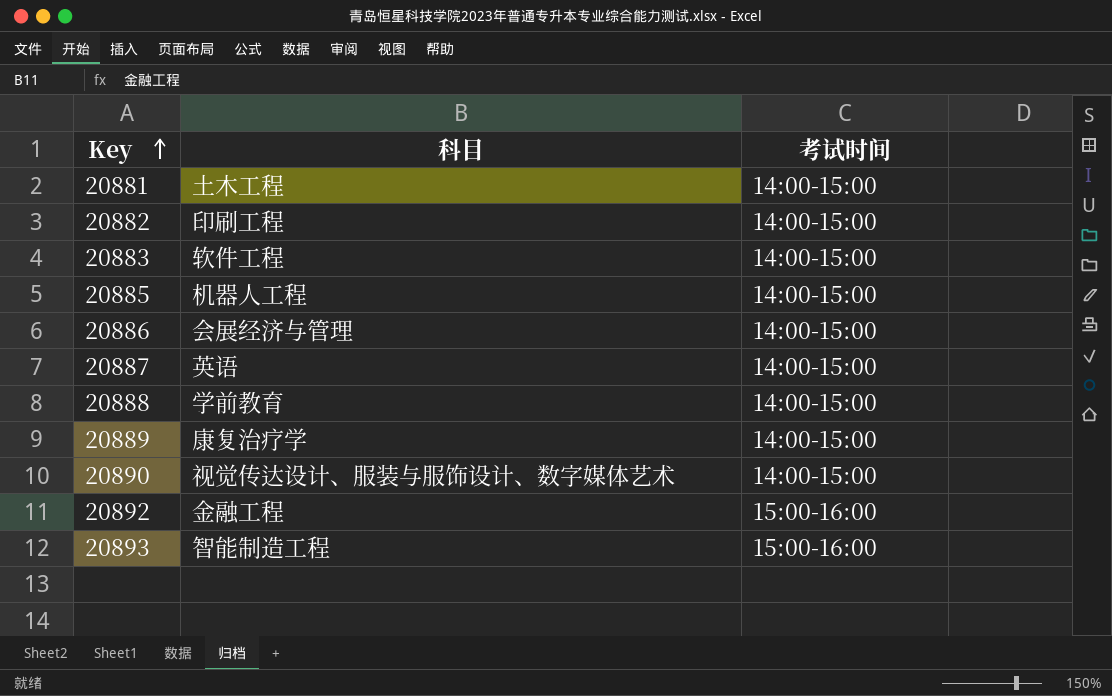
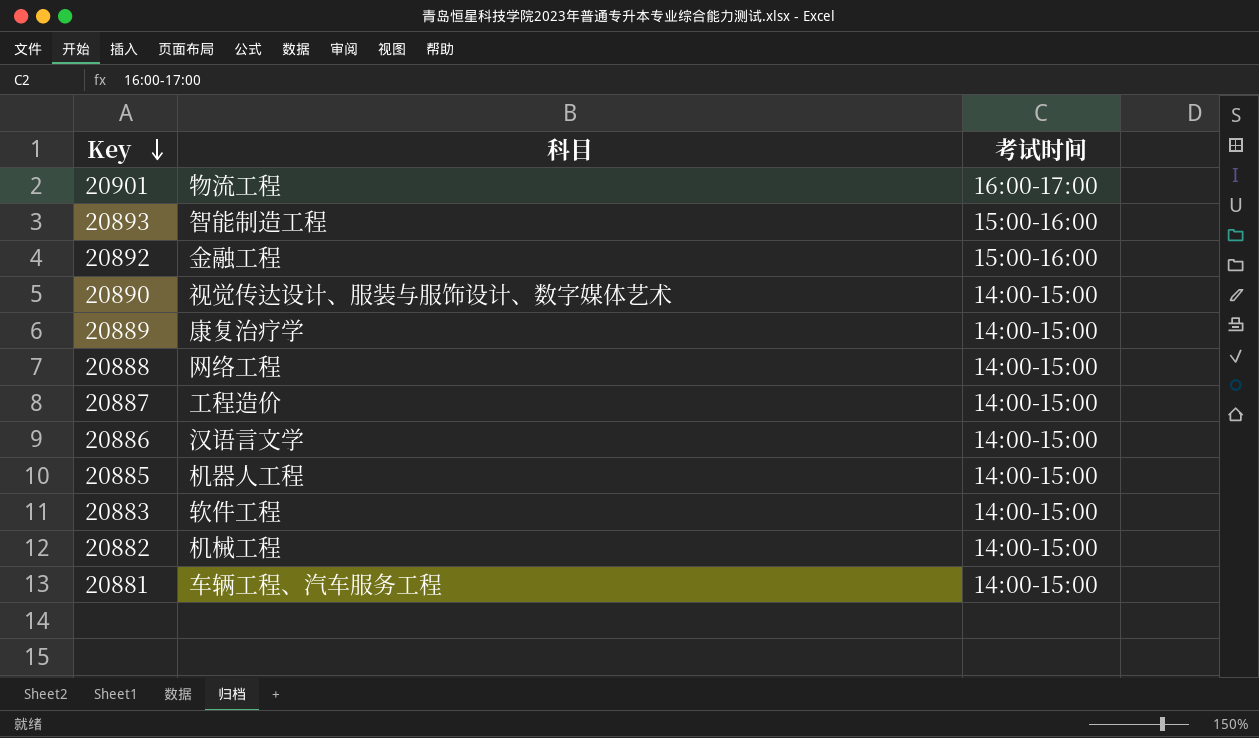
row order: Key ascending -> Key descending
row 20901: none -> 物流工程 | 16:00-17:00
20888 | 科目: 学前教育 -> 网络工程
20887 | 科目: 英语 -> 工程造价
20886 | 科目: 会展经济与管理 -> 汉语言文学
20882 | 科目: 印刷工程 -> 机械工程
20881 | 科目: 土木工程 -> 车辆工程、汽车服务工程

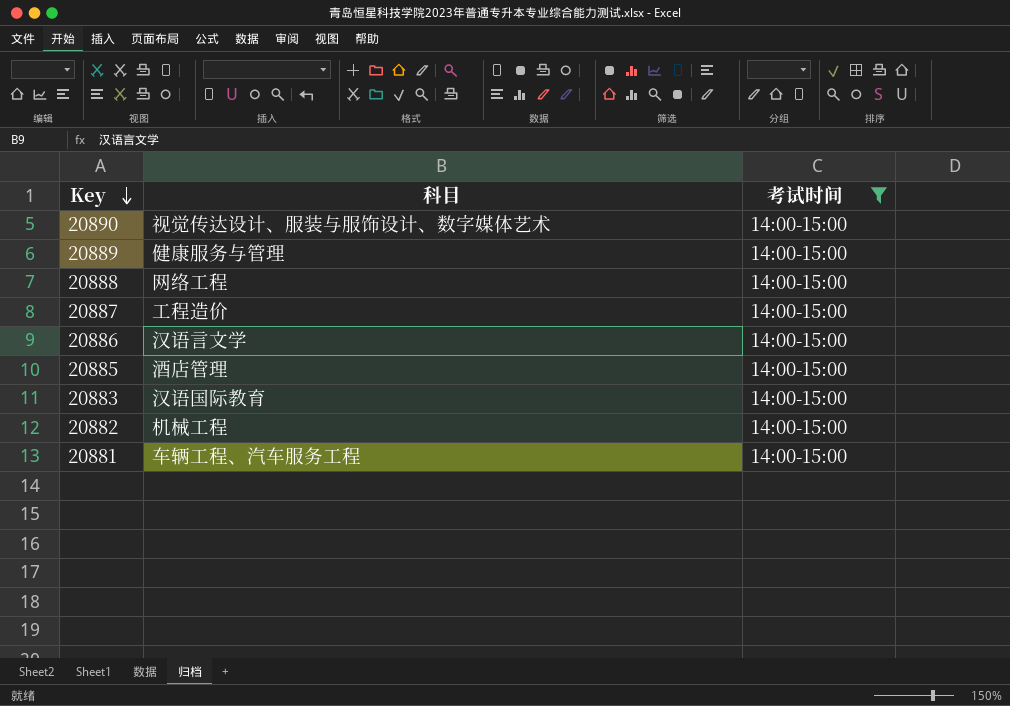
filter: none -> 考试时间 = 14:00-15:00
20889 | 科目: 康复治疗学 -> 健康服务与管理
20885 | 科目: 机器人工程 -> 酒店管理
20883 | 科目: 软件工程 -> 汉语国际教育

